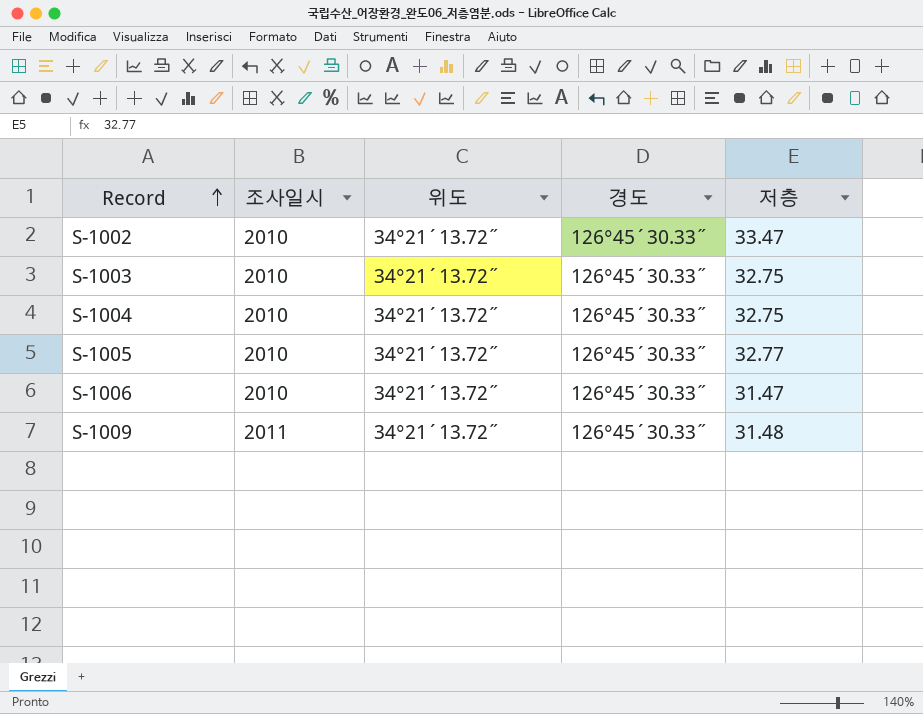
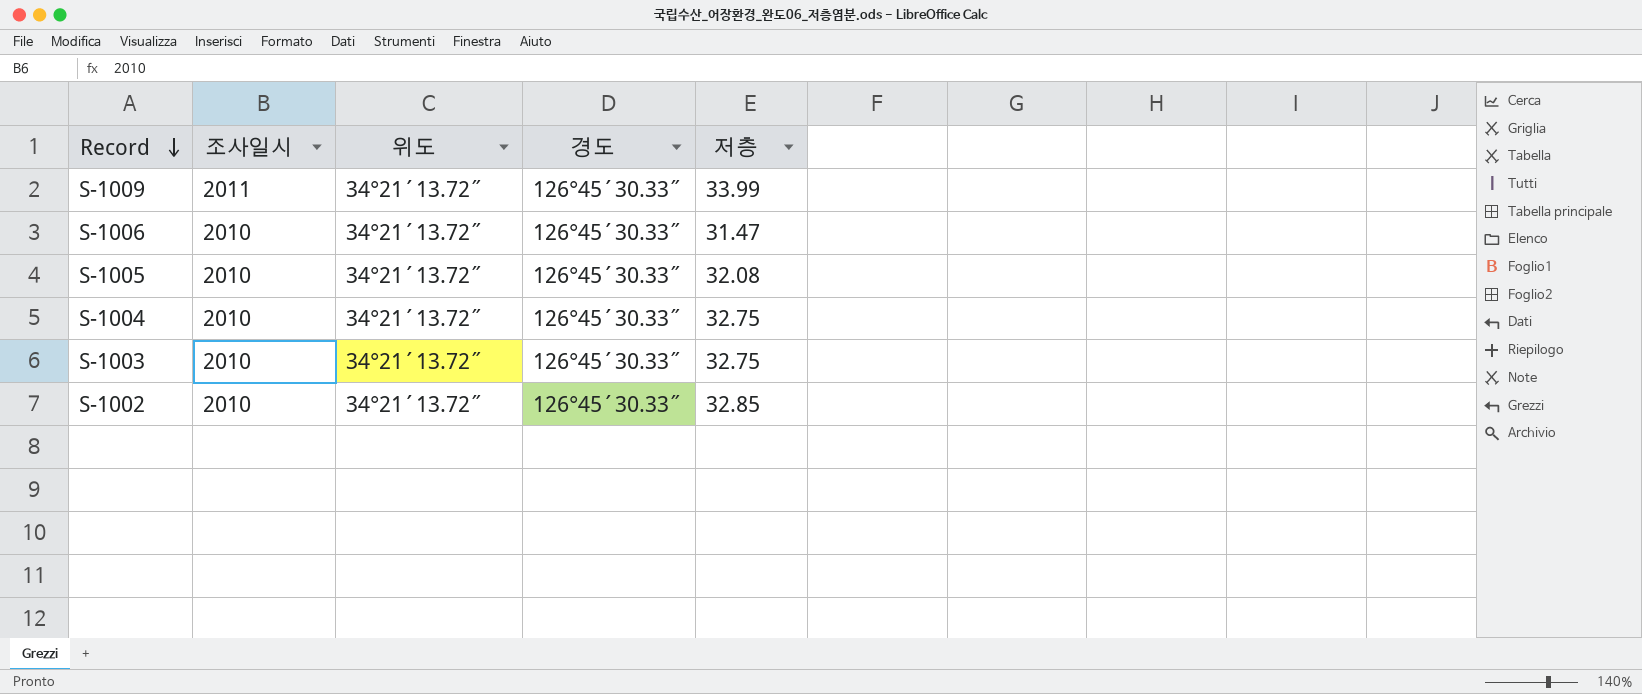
row order: Record ascending -> Record descending
S-1009 | 저층: 31.48 -> 33.99
S-1005 | 저층: 32.77 -> 32.08
S-1002 | 저층: 33.47 -> 32.85

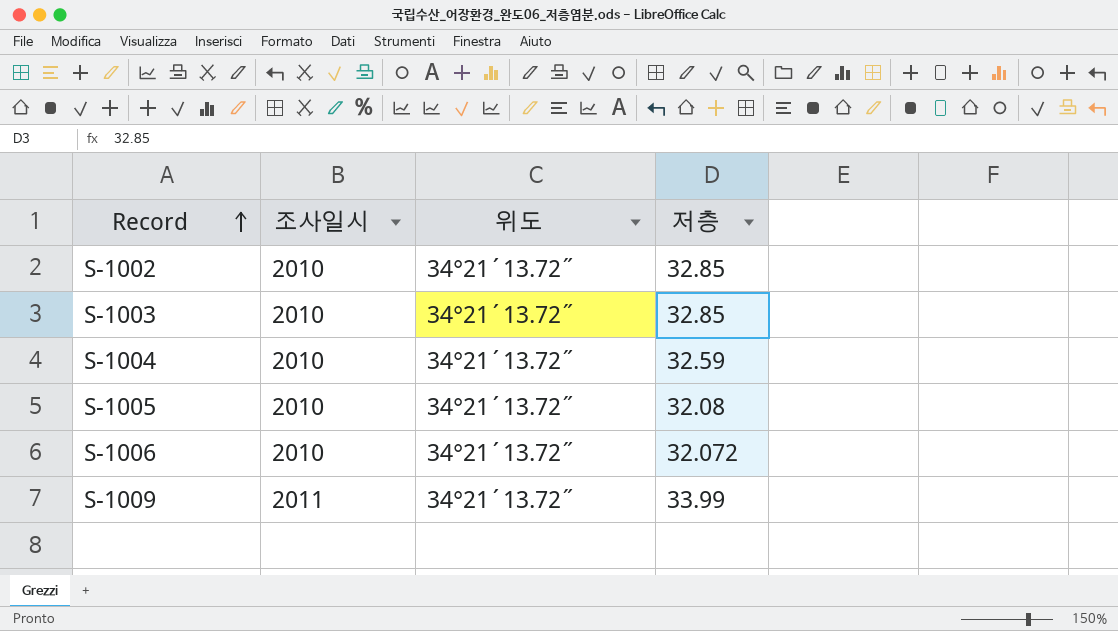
row order: Record descending -> Record ascending
column 경도 | position: 4 -> none
S-1003 | 저층: 32.75 -> 32.85
S-1004 | 저층: 32.75 -> 32.59
S-1006 | 저층: 31.47 -> 32.072

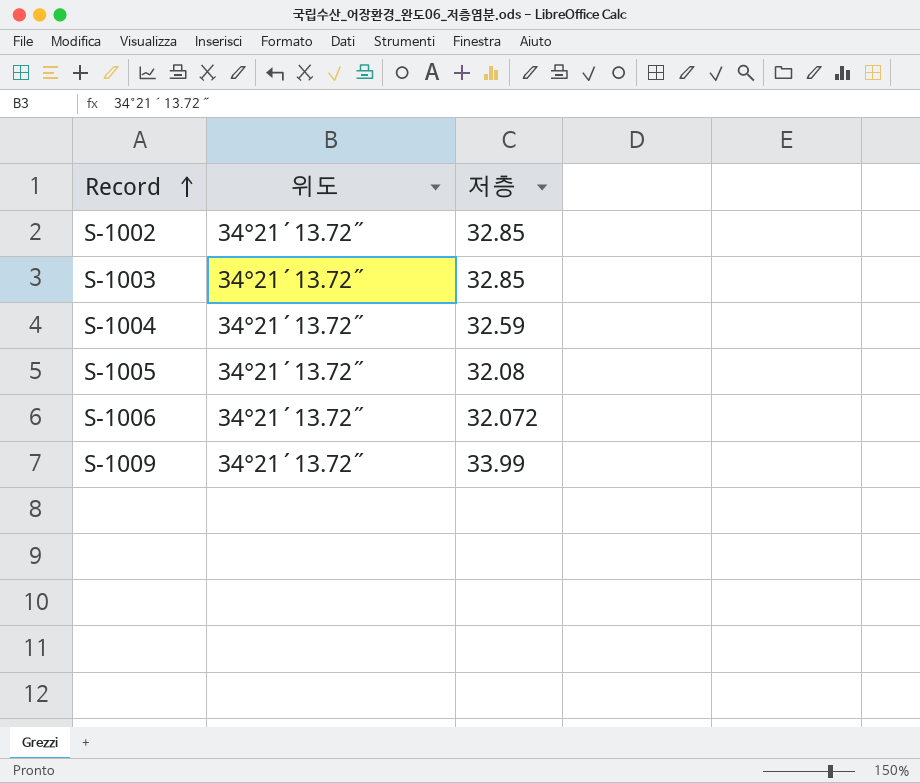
column 조사일시 | position: 2 -> none

